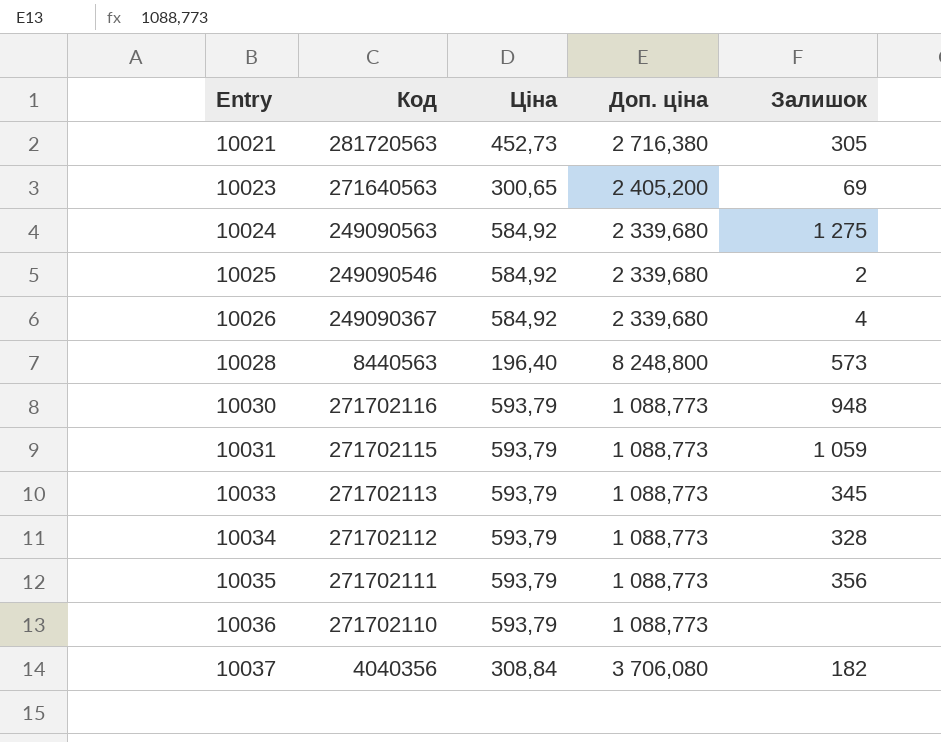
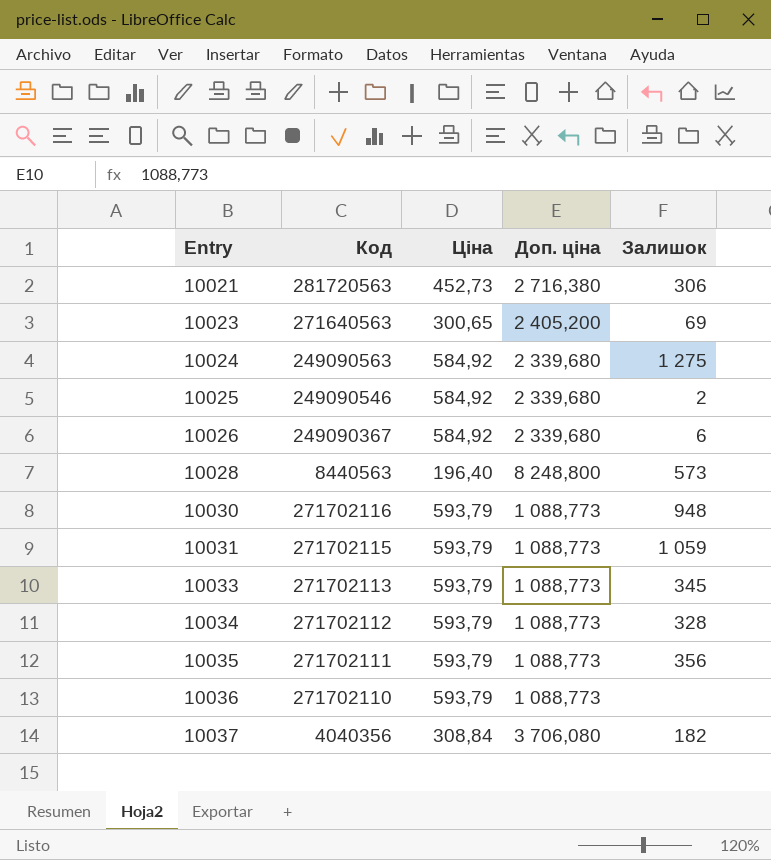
10021 | Залишок: 305 -> 306
10026 | Залишок: 4 -> 6

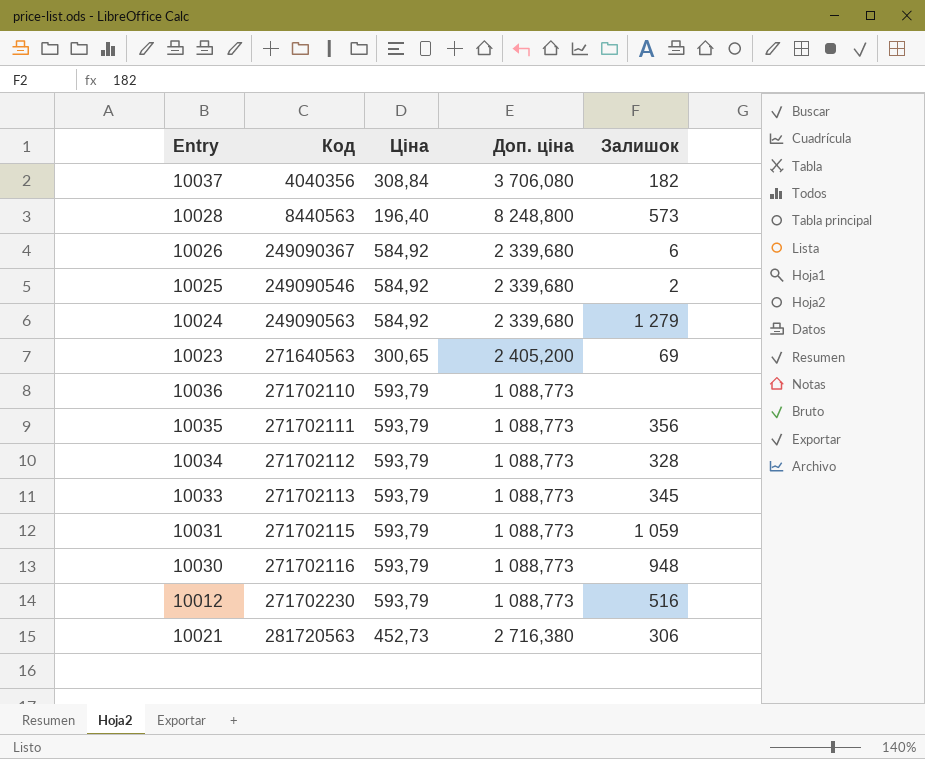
row order: Entry ascending -> Код ascending
10024 | Залишок: 1 275 -> 1 279
row 10012: none -> 271702230 | 593,79 | 1 088,773 | 516

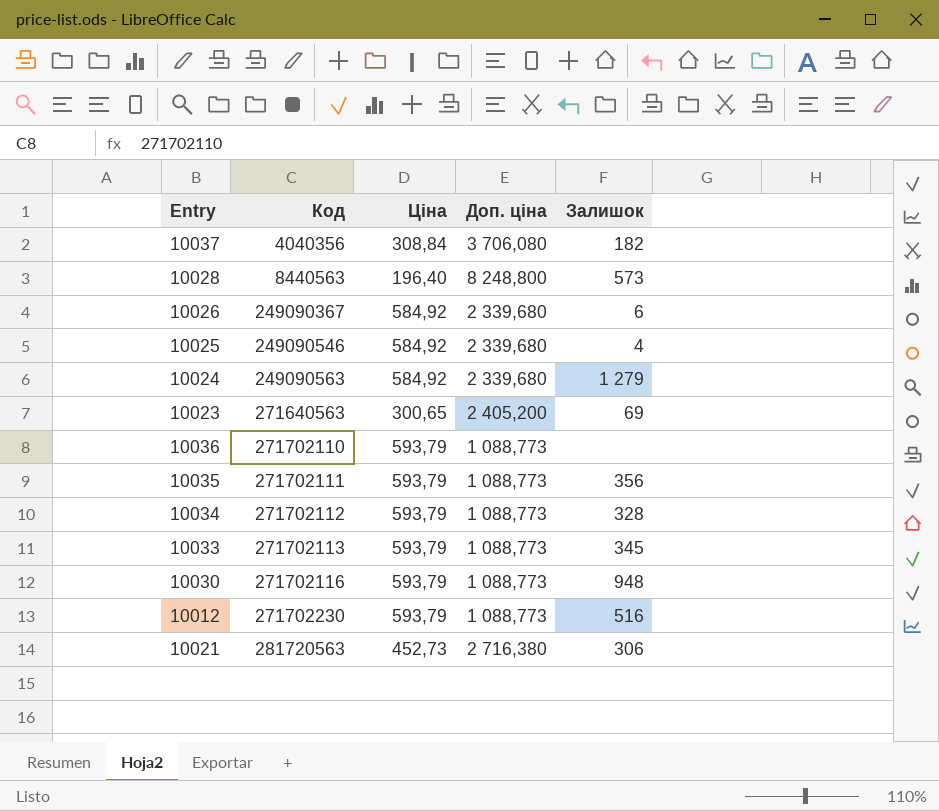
row 10031: 271702115 | 593,79 | 1 088,773 | 1 059 -> none
10025 | Залишок: 2 -> 4

